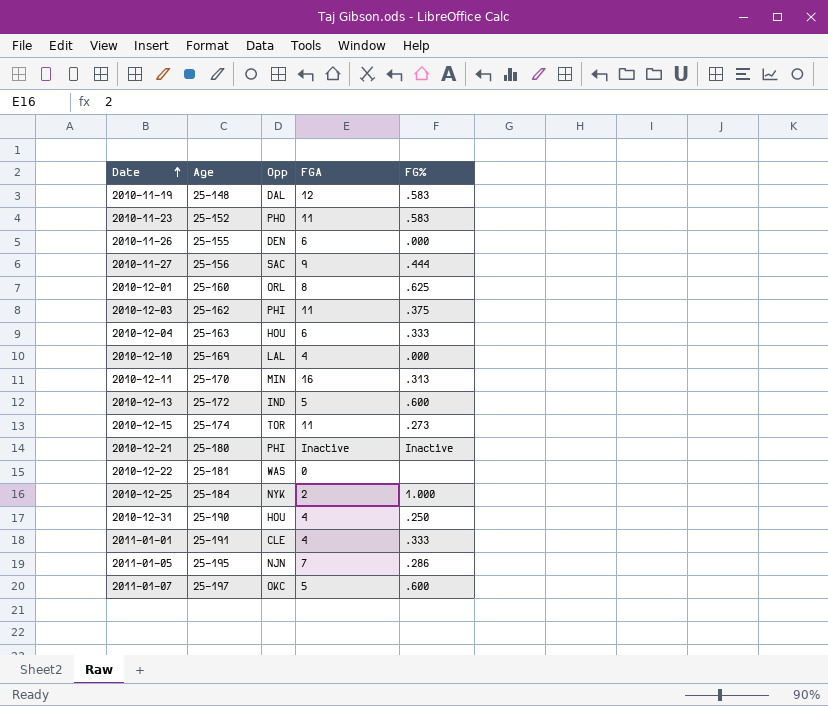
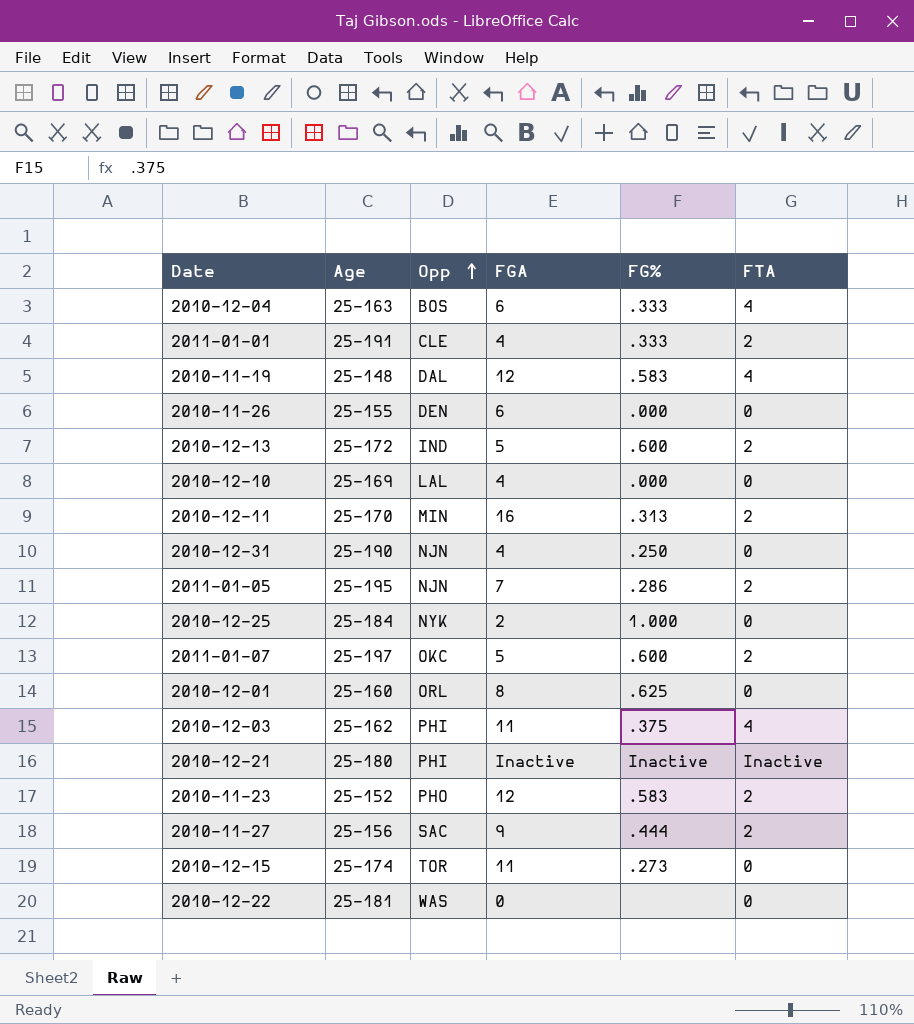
row order: Date ascending -> Opp ascending
column FTA | position: none -> 6
2010-12-04 | Opp: HOU -> BOS
2010-12-31 | Opp: HOU -> NJN
2010-11-23 | FGA: 11 -> 12

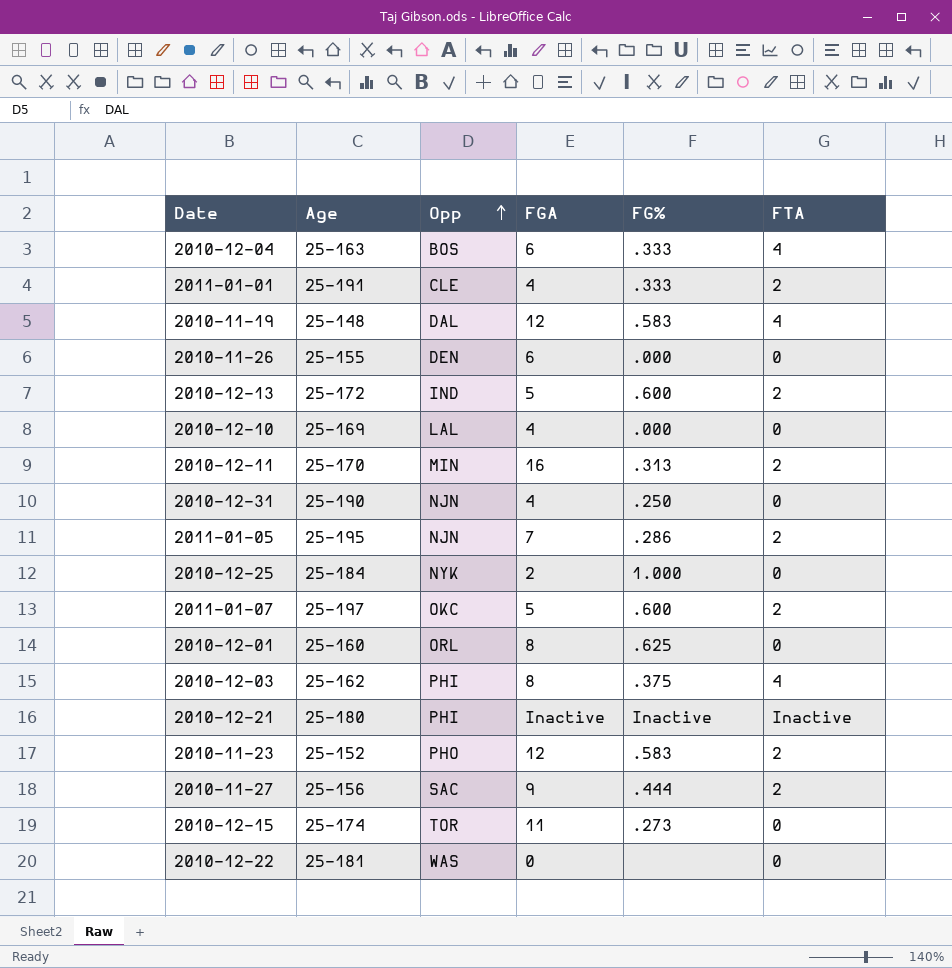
2010-12-03 | FGA: 11 -> 8

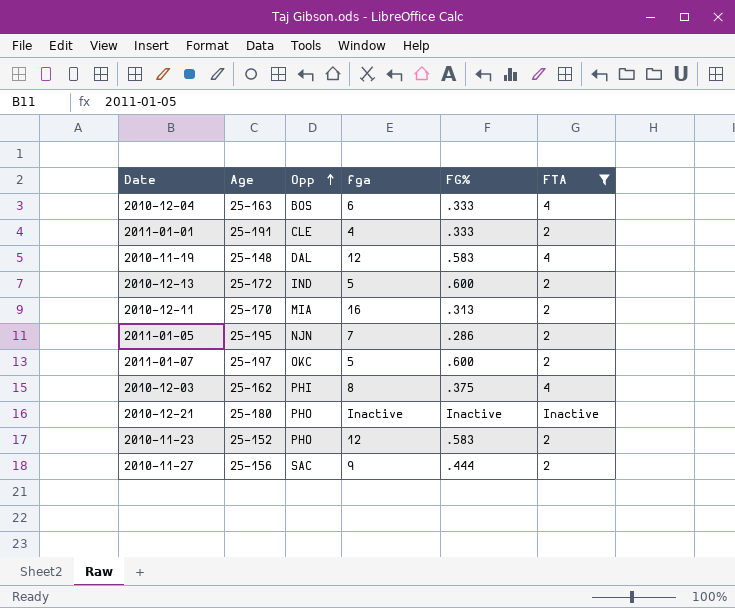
filter: none -> FTA != 0
column name: FGA -> fga
2010-12-11 | Opp: MIN -> MIA
2010-12-21 | Opp: PHI -> PHO

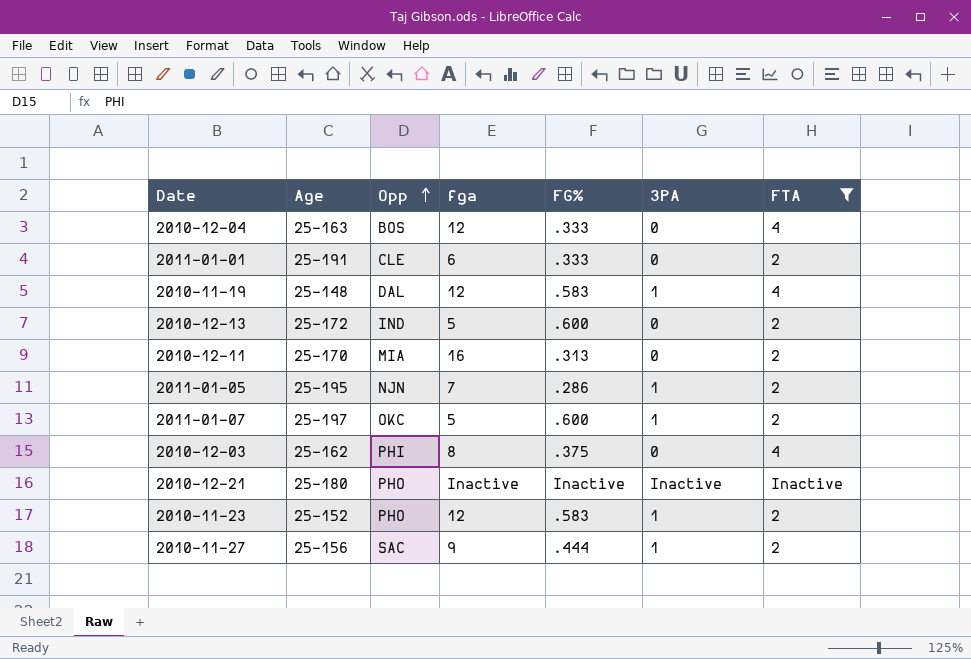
column 3PA | position: none -> 6
2010-12-04 | fga: 6 -> 12
2011-01-01 | fga: 4 -> 6

